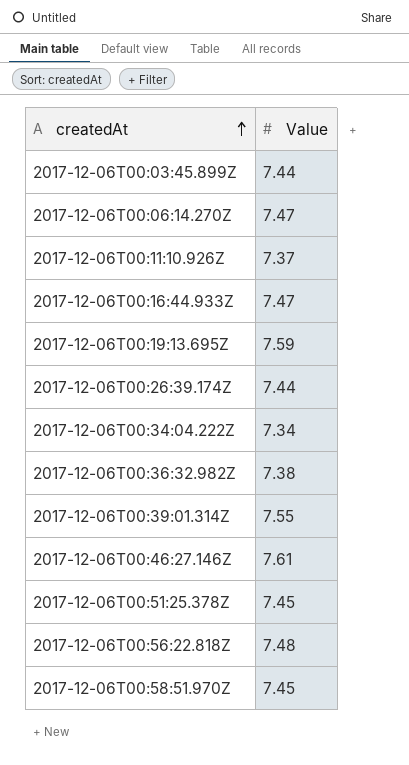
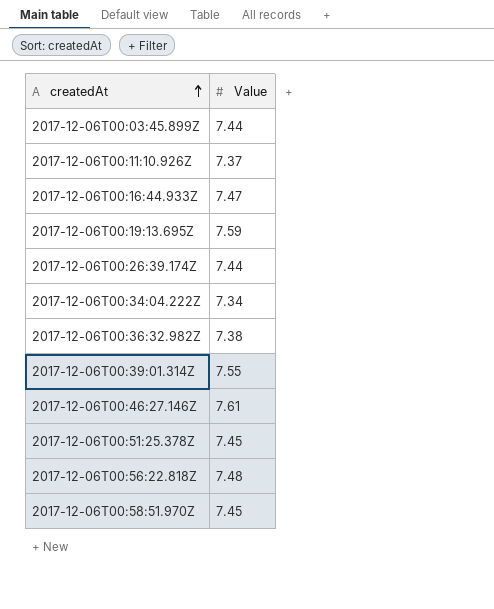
row 2017-12-06T00:06:14.270Z: 7.47 -> none

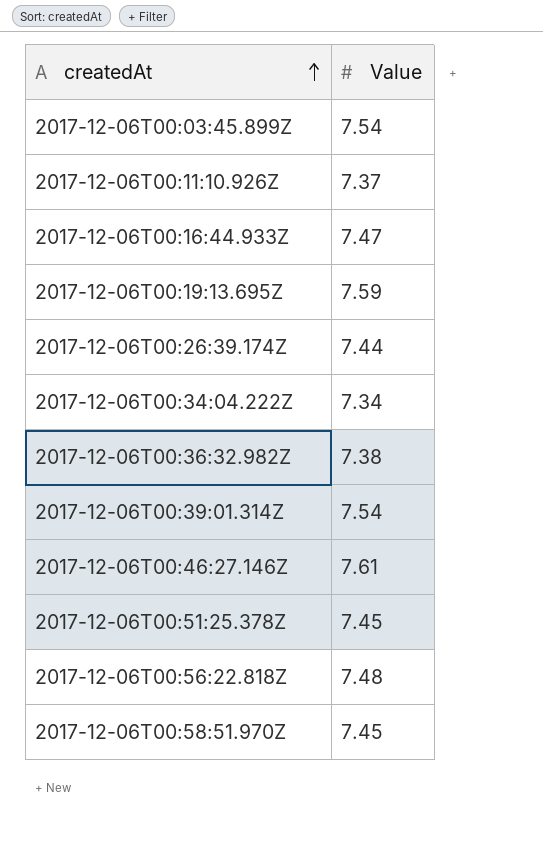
2017-12-06T00:03:45.899Z | Value: 7.44 -> 7.54
2017-12-06T00:39:01.314Z | Value: 7.55 -> 7.54

